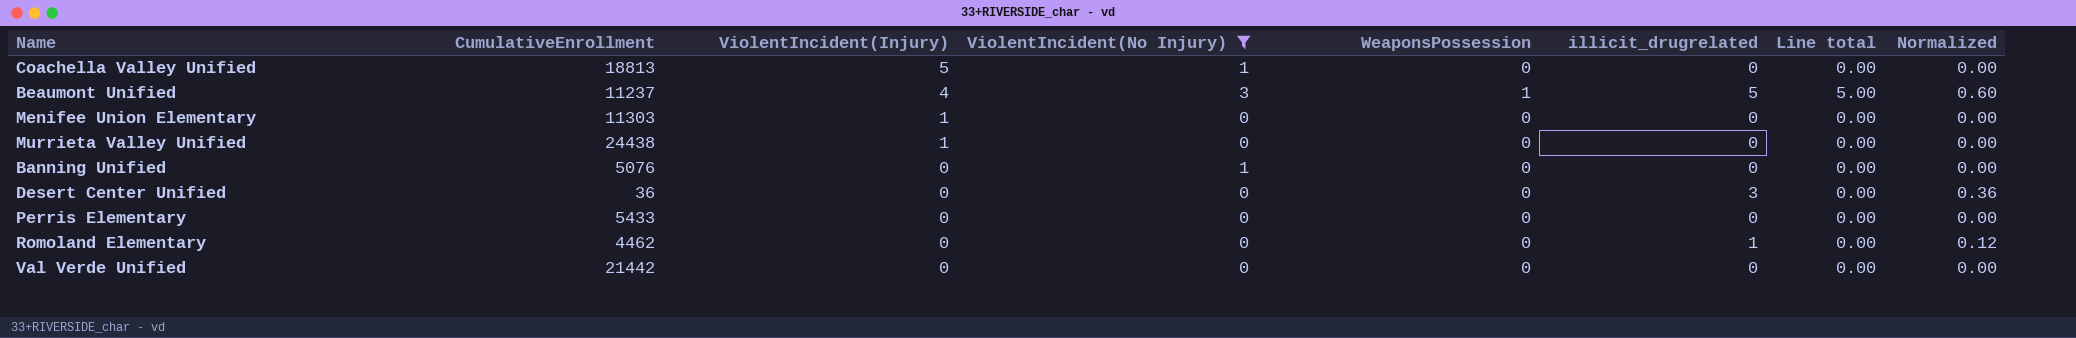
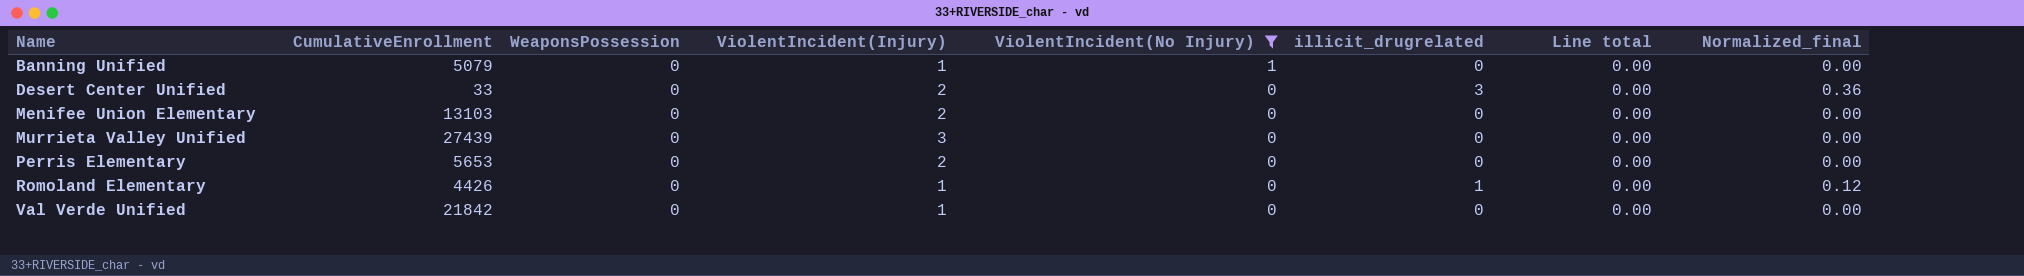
row order: ViolentIncident(Injury) descending -> Name ascending
column WeaponsPossession | position: 5 -> 3
column name: Normalized -> Normalized_final
row Coachella Valley Unified: 18813 | 5 | 1 | 0 | 0 | 0.00 | 0.00 -> none
row Beaumont Unified: 11237 | 4 | 3 | 1 | 5 | 5.00 | 0.60 -> none
Banning Unified | CumulativeEnrollment: 5076 -> 5079
Banning Unified | ViolentIncident(Injury): 0 -> 1
Desert Center Unified | CumulativeEnrollment: 36 -> 33
Desert Center Unified | ViolentIncident(Injury): 0 -> 2
Menifee Union Elementary | CumulativeEnrollment: 11303 -> 13103
Menifee Union Elementary | ViolentIncident(Injury): 1 -> 2
Murrieta Valley Unified | CumulativeEnrollment: 24438 -> 27439
Murrieta Valley Unified | ViolentIncident(Injury): 1 -> 3
Perris Elementary | CumulativeEnrollment: 5433 -> 5653
Perris Elementary | ViolentIncident(Injury): 0 -> 2
Romoland Elementary | CumulativeEnrollment: 4462 -> 4426
Romoland Elementary | ViolentIncident(Injury): 0 -> 1
Val Verde Unified | CumulativeEnrollment: 21442 -> 21842
Val Verde Unified | ViolentIncident(Injury): 0 -> 1

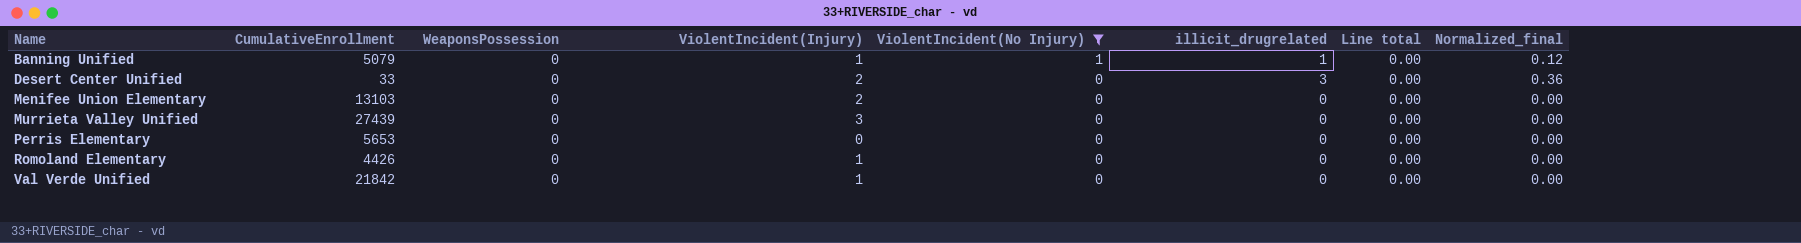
Banning Unified | illicit_drugrelated: 0 -> 1
Banning Unified | Normalized_final: 0.00 -> 0.12
Perris Elementary | ViolentIncident(Injury): 2 -> 0
Romoland Elementary | illicit_drugrelated: 1 -> 0
Romoland Elementary | Normalized_final: 0.12 -> 0.00

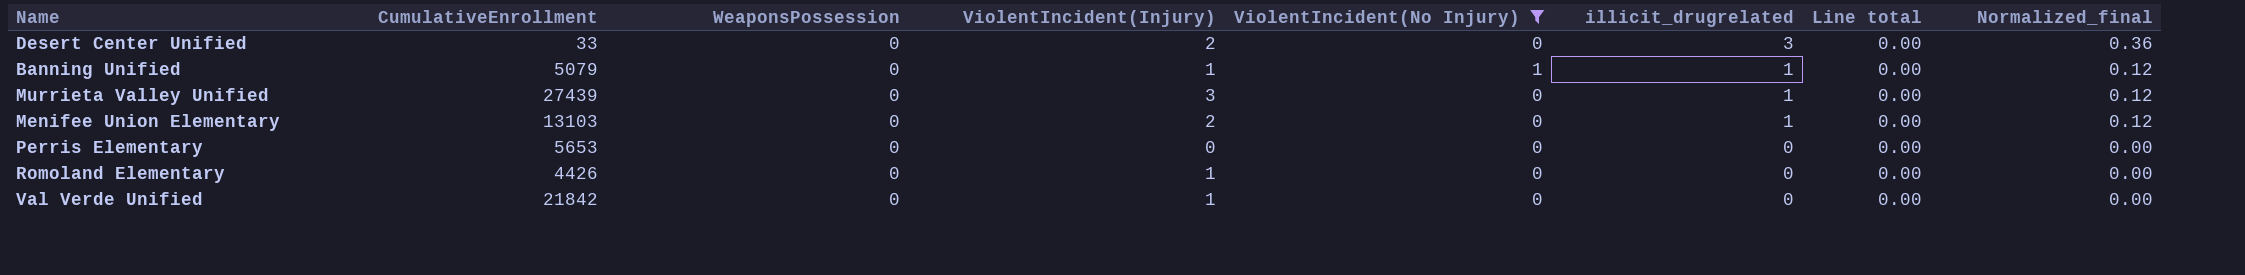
row order: Name ascending -> illicit_drugrelated descending
Murrieta Valley Unified | illicit_drugrelated: 0 -> 1
Murrieta Valley Unified | Normalized_final: 0.00 -> 0.12
Menifee Union Elementary | illicit_drugrelated: 0 -> 1
Menifee Union Elementary | Normalized_final: 0.00 -> 0.12

